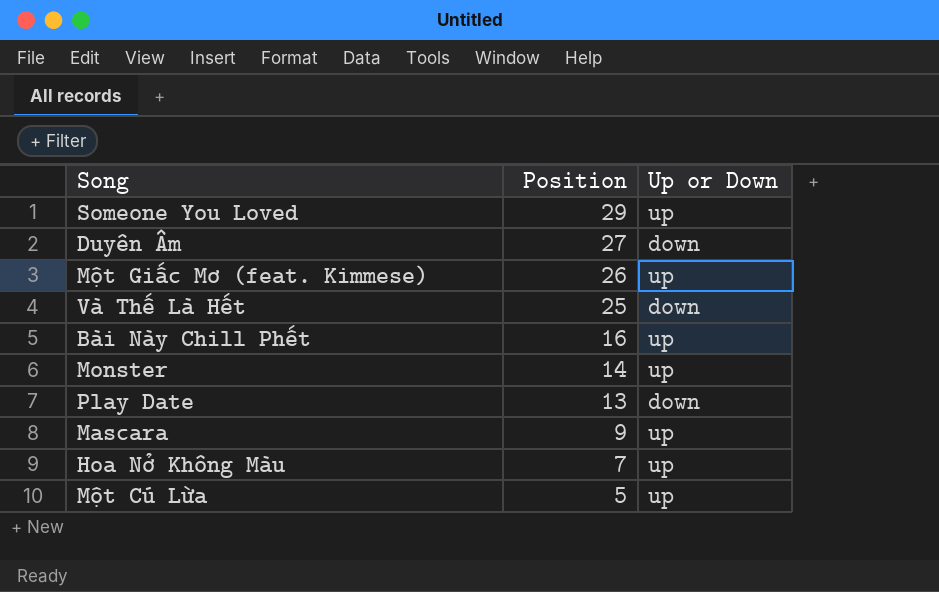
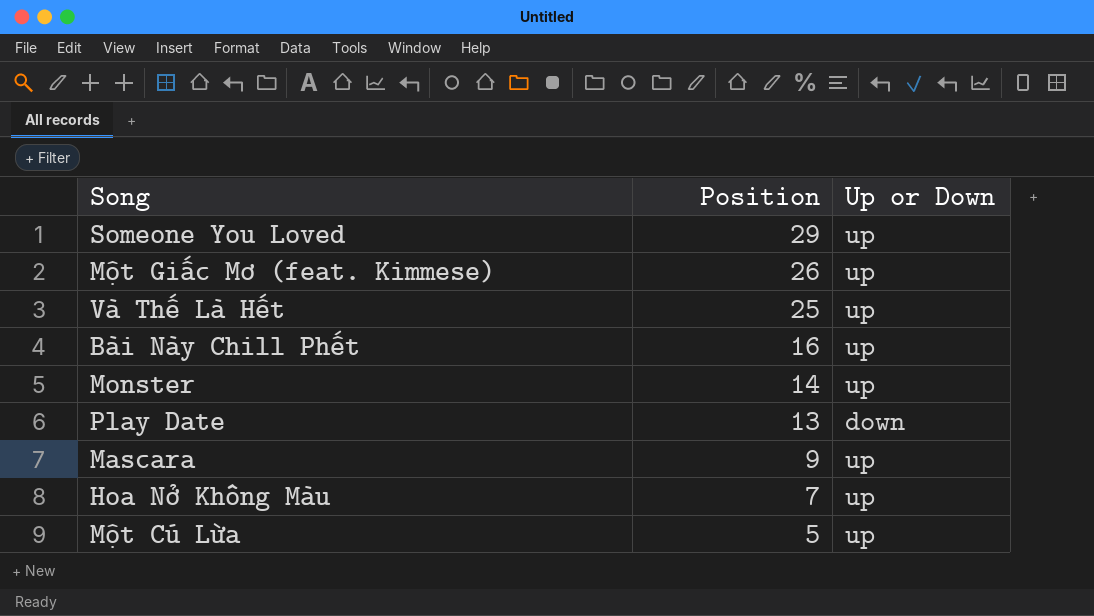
row Duyên Âm: 27 | down -> none
Và Thế Là Hết | Up or Down: down -> up

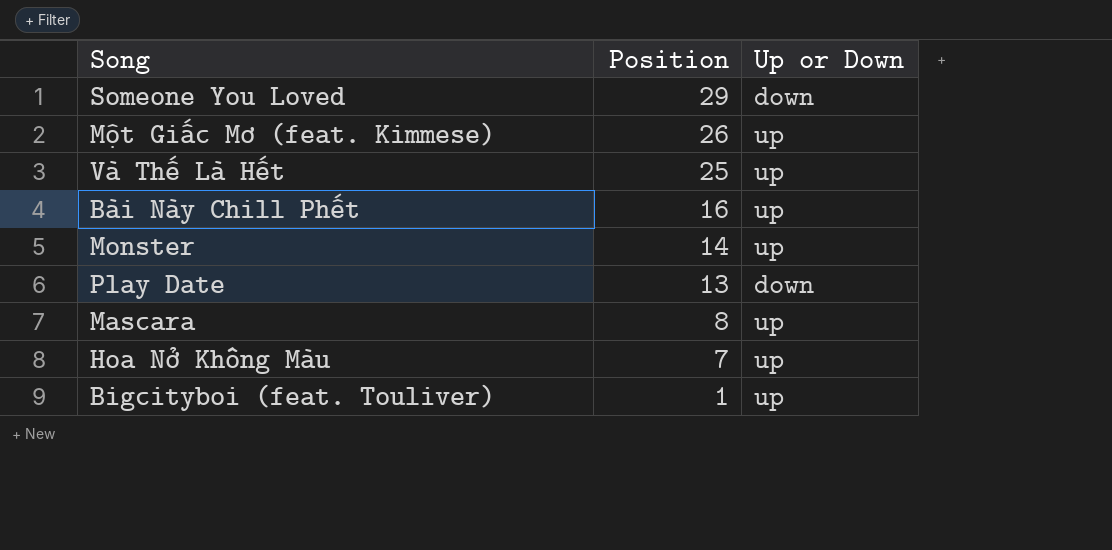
row Một Cú Lừa: 5 | up -> none
Someone You Loved | Up or Down: up -> down
Mascara | Position: 9 -> 8
row Bigcityboi (feat. Touliver): none -> 1 | up

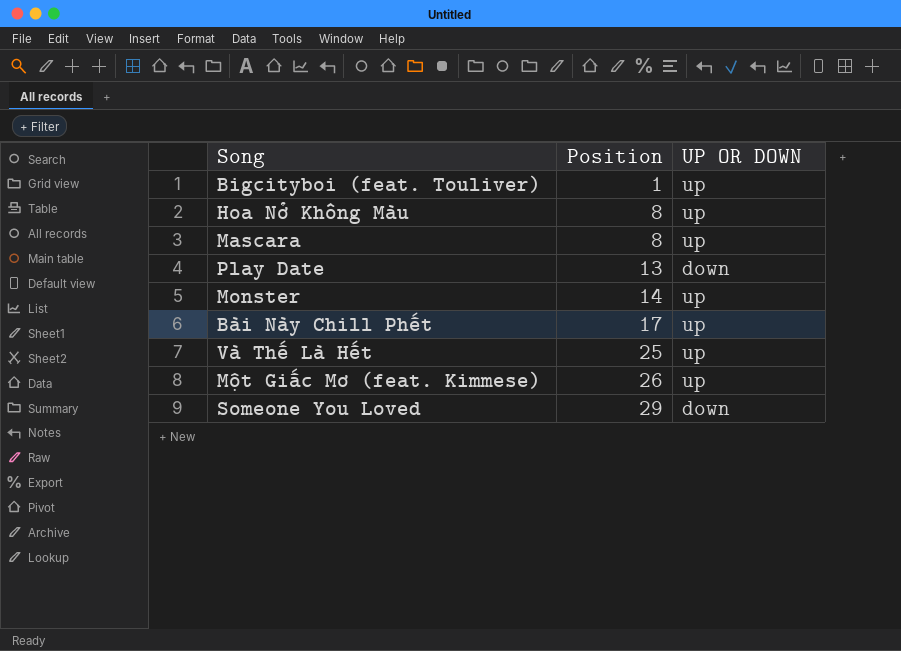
row order: Position descending -> Position ascending
column name: Up or Down -> UP OR DOWN
Hoa Nở Không Màu | Position: 7 -> 8
Bài Này Chill Phết | Position: 16 -> 17

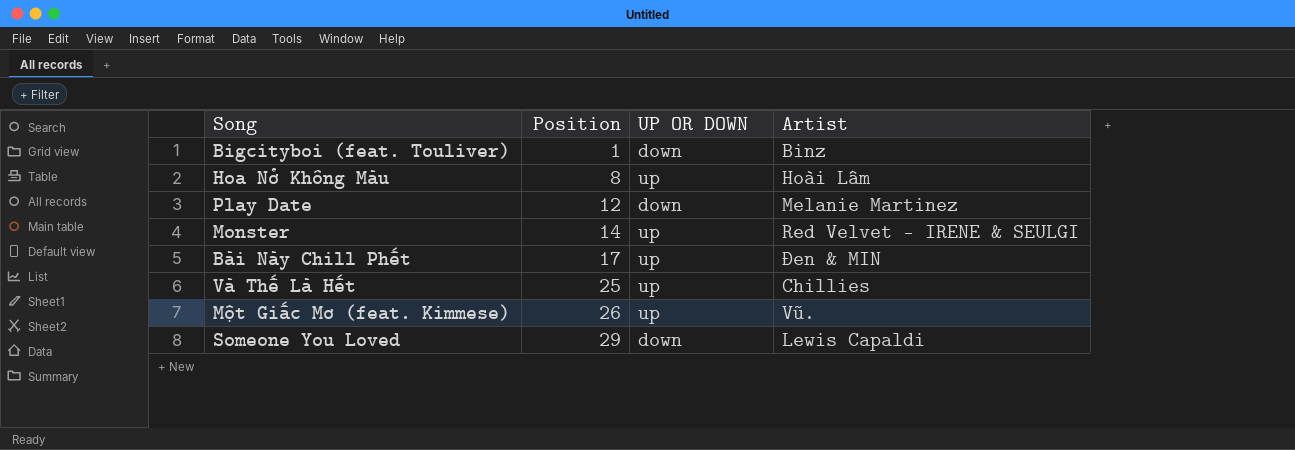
column Artist | position: none -> 4
row Mascara: 8 | up -> none
Bigcityboi (feat. Touliver) | UP OR DOWN: up -> down
Play Date | Position: 13 -> 12

